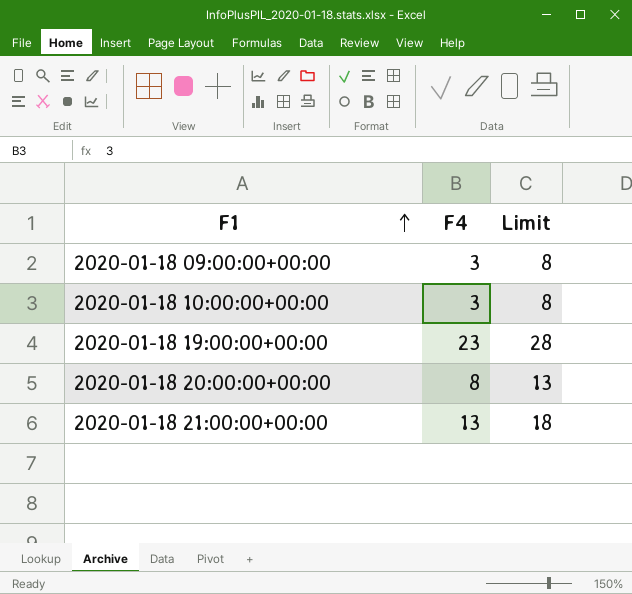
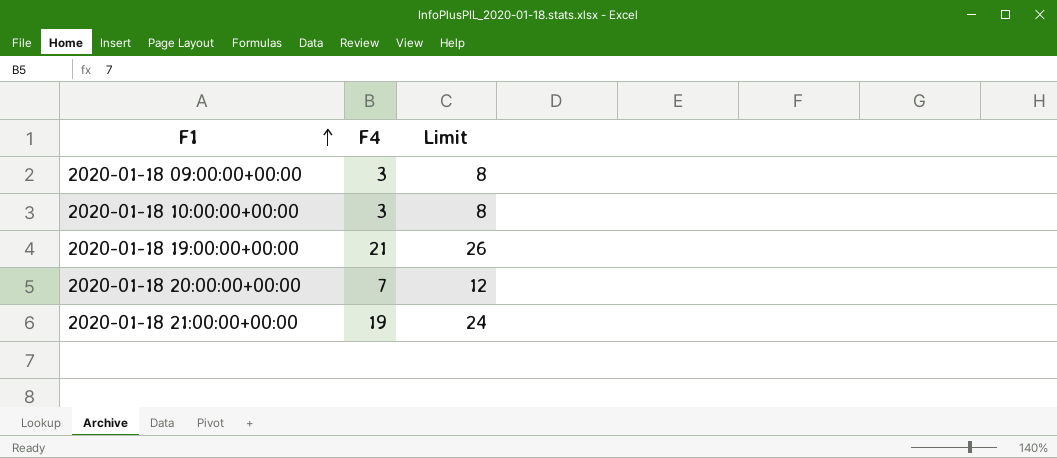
2020-01-18 19:00:00+00:00 | F4: 23 -> 21
2020-01-18 19:00:00+00:00 | Limit: 28 -> 26
2020-01-18 20:00:00+00:00 | F4: 8 -> 7
2020-01-18 20:00:00+00:00 | Limit: 13 -> 12
2020-01-18 21:00:00+00:00 | F4: 13 -> 19
2020-01-18 21:00:00+00:00 | Limit: 18 -> 24

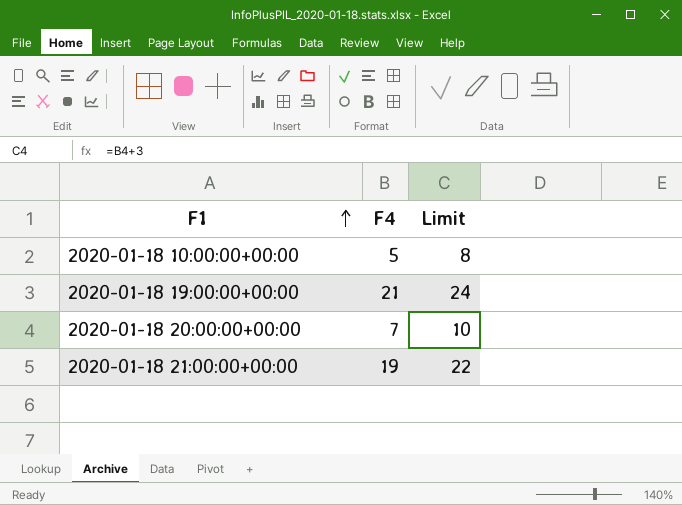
column Limit | formula: [F4] + 5 -> [F4] + 3
row 2020-01-18 09:00:00+00:00: 3 | 8 -> none
2020-01-18 10:00:00+00:00 | F4: 3 -> 5

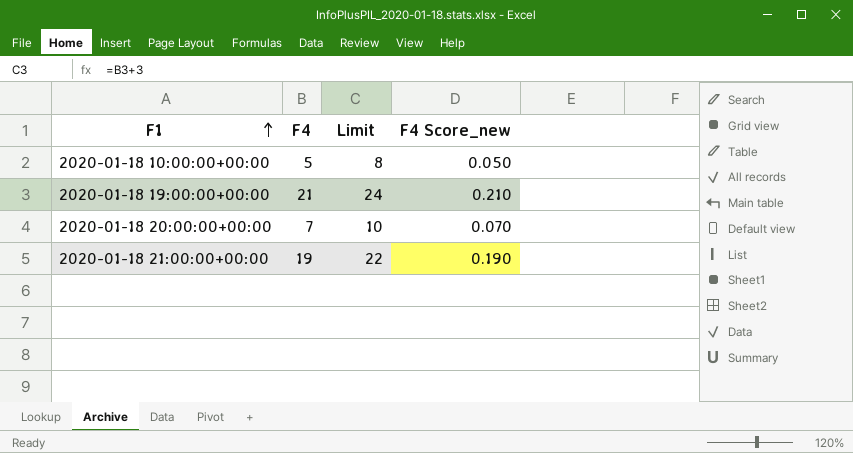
column F4 Score_new | formula: none -> [F4] * 0.01

